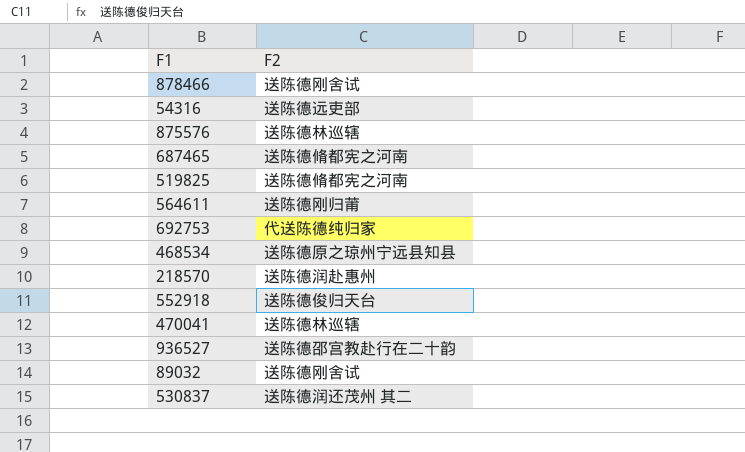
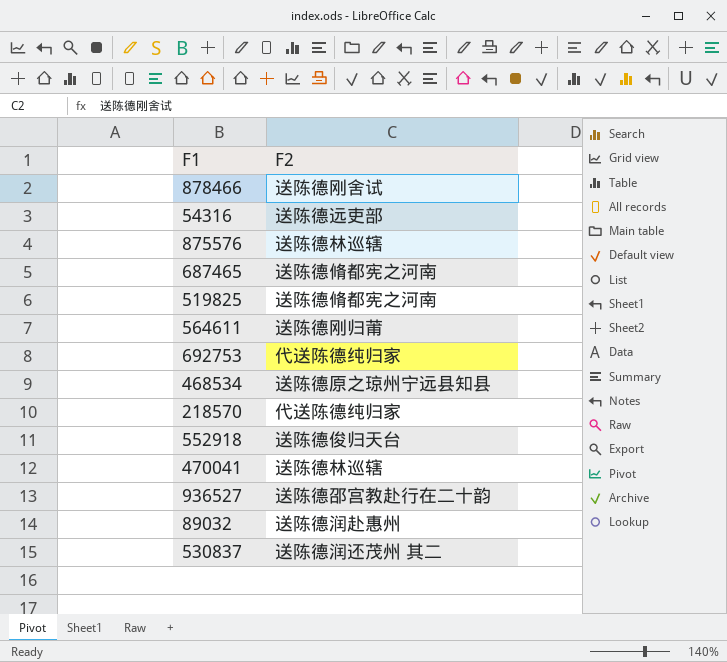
218570 | F2: 送陈德润赴惠州 -> 代送陈德纯归家
89032 | F2: 送陈德刚舍试 -> 送陈德润赴惠州

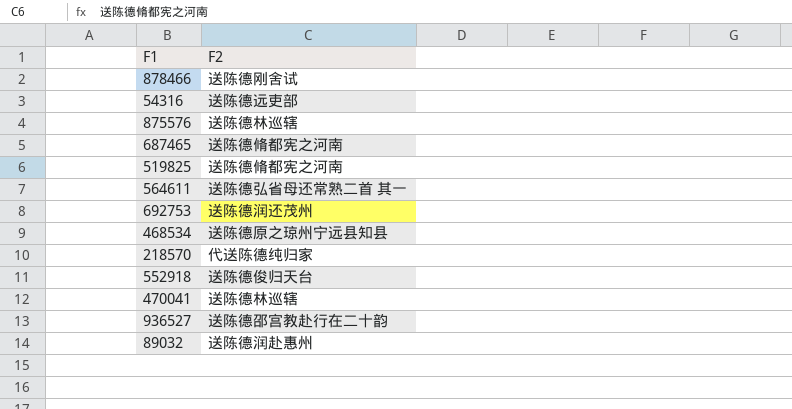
row 530837: 送陈德润还茂州 其二 -> none
564611 | F2: 送陈德刚归莆 -> 送陈德弘省母还常熟二首 其一
692753 | F2: 代送陈德纯归家 -> 送陈德润还茂州

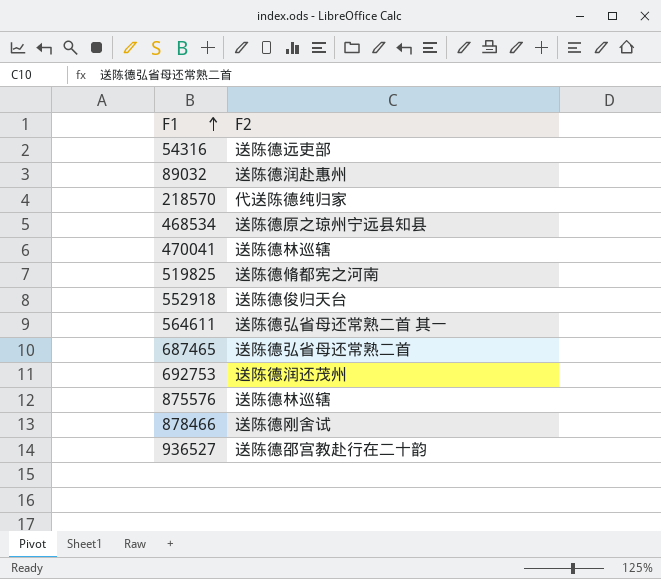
row order: none -> F1 ascending
687465 | F2: 送陈德脩都宪之河南 -> 送陈德弘省母还常熟二首

